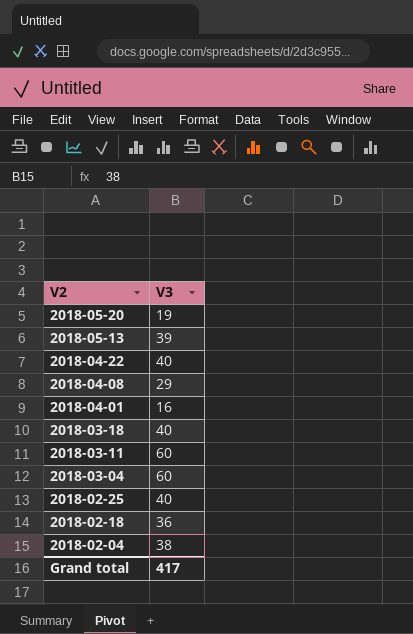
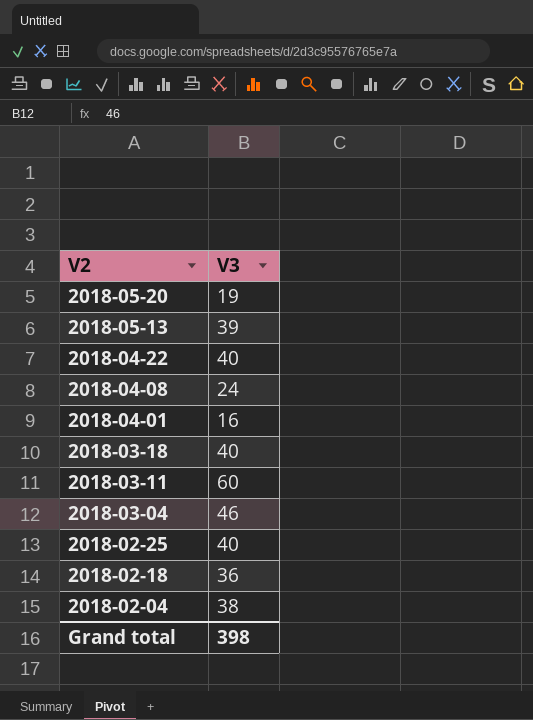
2018-04-08 | V3: 29 -> 24
2018-03-04 | V3: 60 -> 46
Grand total | V3: 417 -> 398

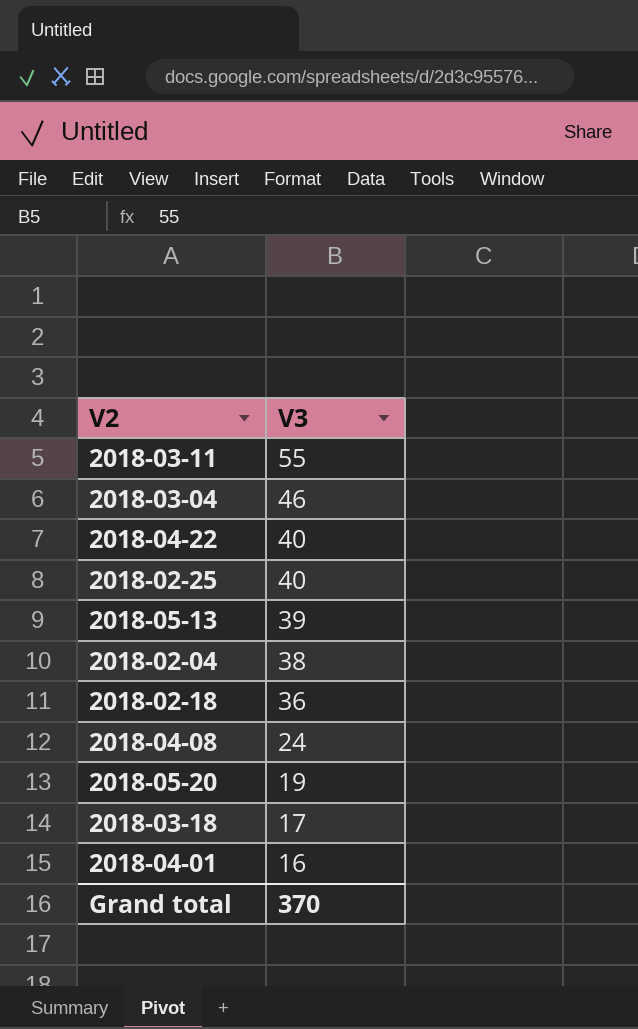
row order: V2 descending -> V3 descending
2018-03-11 | V3: 60 -> 55
2018-03-18 | V3: 40 -> 17
Grand total | V3: 398 -> 370

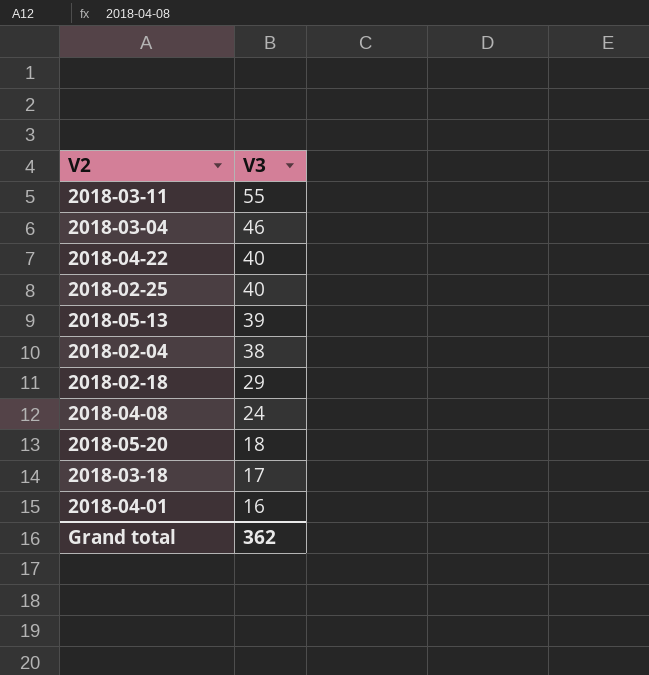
2018-02-18 | V3: 36 -> 29
2018-05-20 | V3: 19 -> 18
Grand total | V3: 370 -> 362

